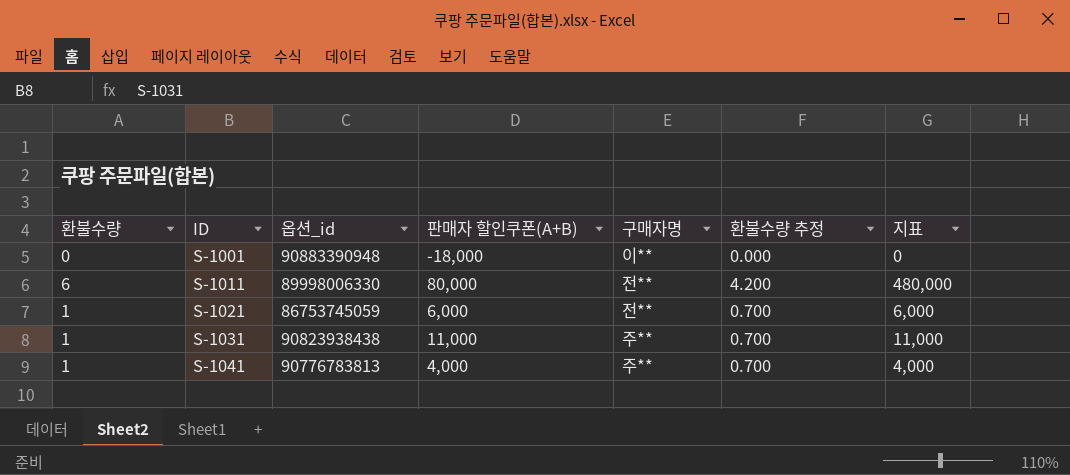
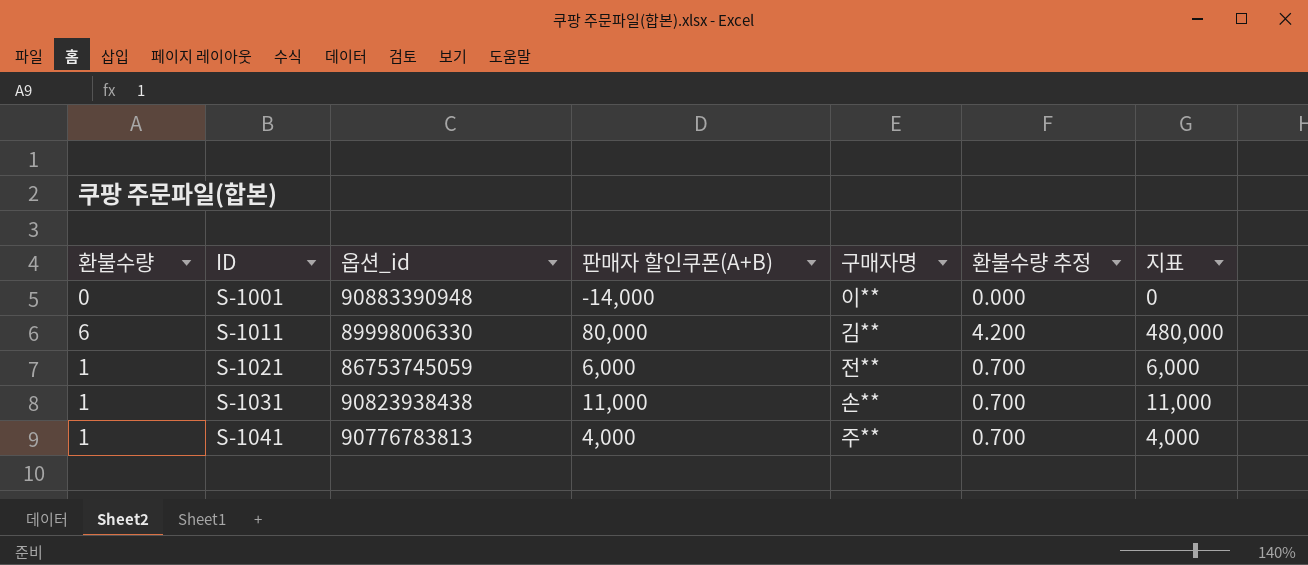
S-1001 | 판매자 할인쿠폰(A+B): -18,000 -> -14,000
S-1011 | 구매자명: 전** -> 김**
S-1031 | 구매자명: 주** -> 손**

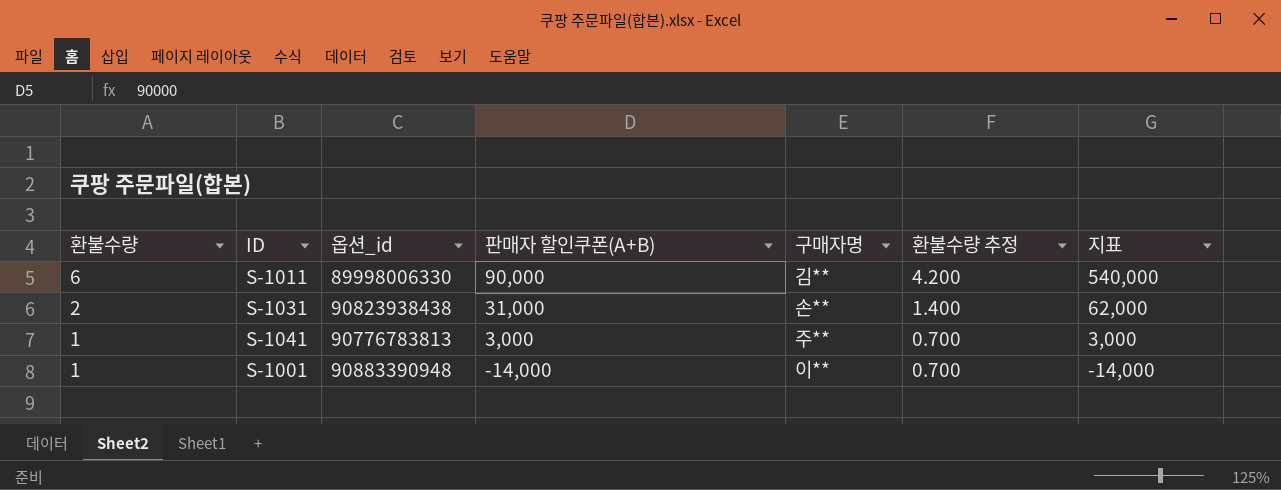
row order: ID ascending -> 환불수량 descending
row S-1021: 1 | 86753745059 | 6,000 | 전** | 0.700 | 6,000 -> none
S-1011 | 판매자 할인쿠폰(A+B): 80,000 -> 90,000
S-1011 | 지표: 480,000 -> 540,000
S-1031 | 환불수량: 1 -> 2
S-1031 | 판매자 할인쿠폰(A+B): 11,000 -> 31,000
S-1031 | 환불수량 추정: 0.700 -> 1.400
S-1031 | 지표: 11,000 -> 62,000
S-1041 | 판매자 할인쿠폰(A+B): 4,000 -> 3,000
S-1041 | 지표: 4,000 -> 3,000
S-1001 | 환불수량: 0 -> 1
S-1001 | 환불수량 추정: 0.000 -> 0.700
S-1001 | 지표: 0 -> -14,000

